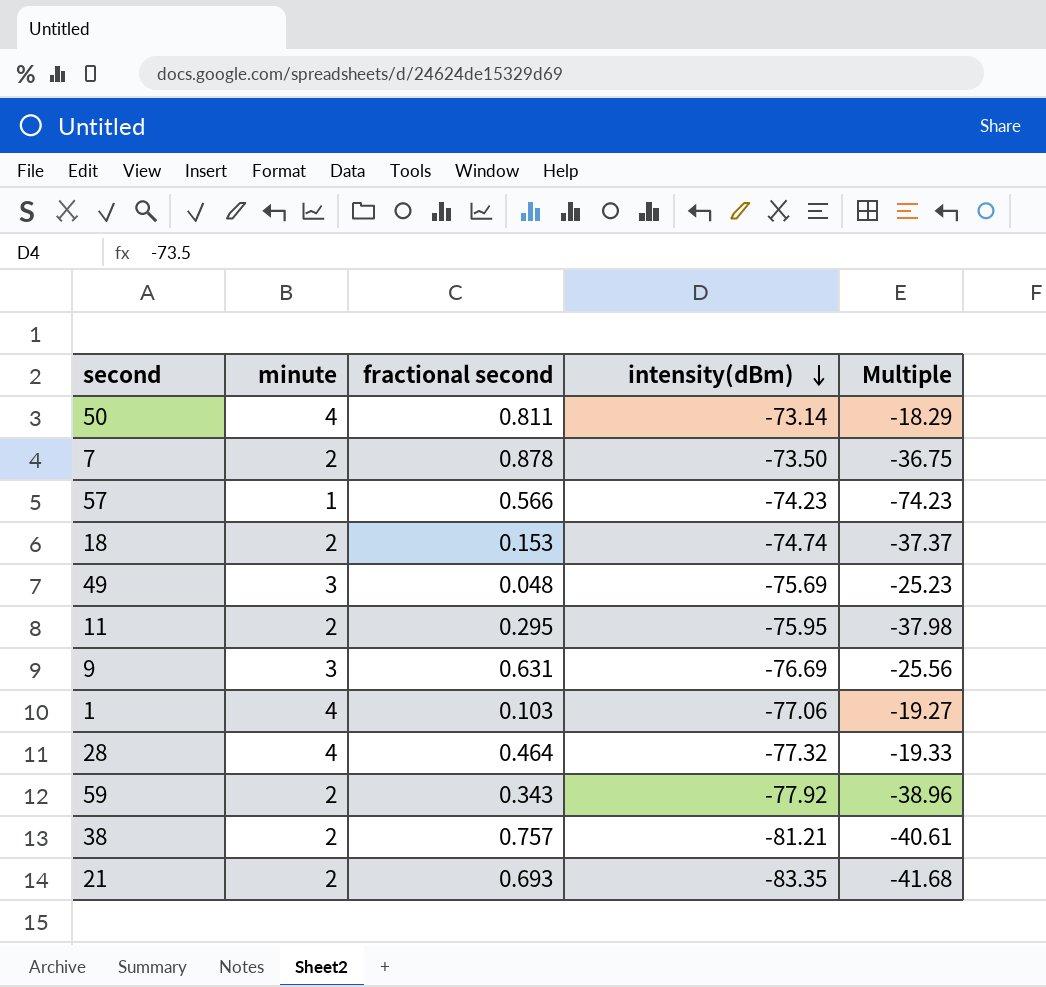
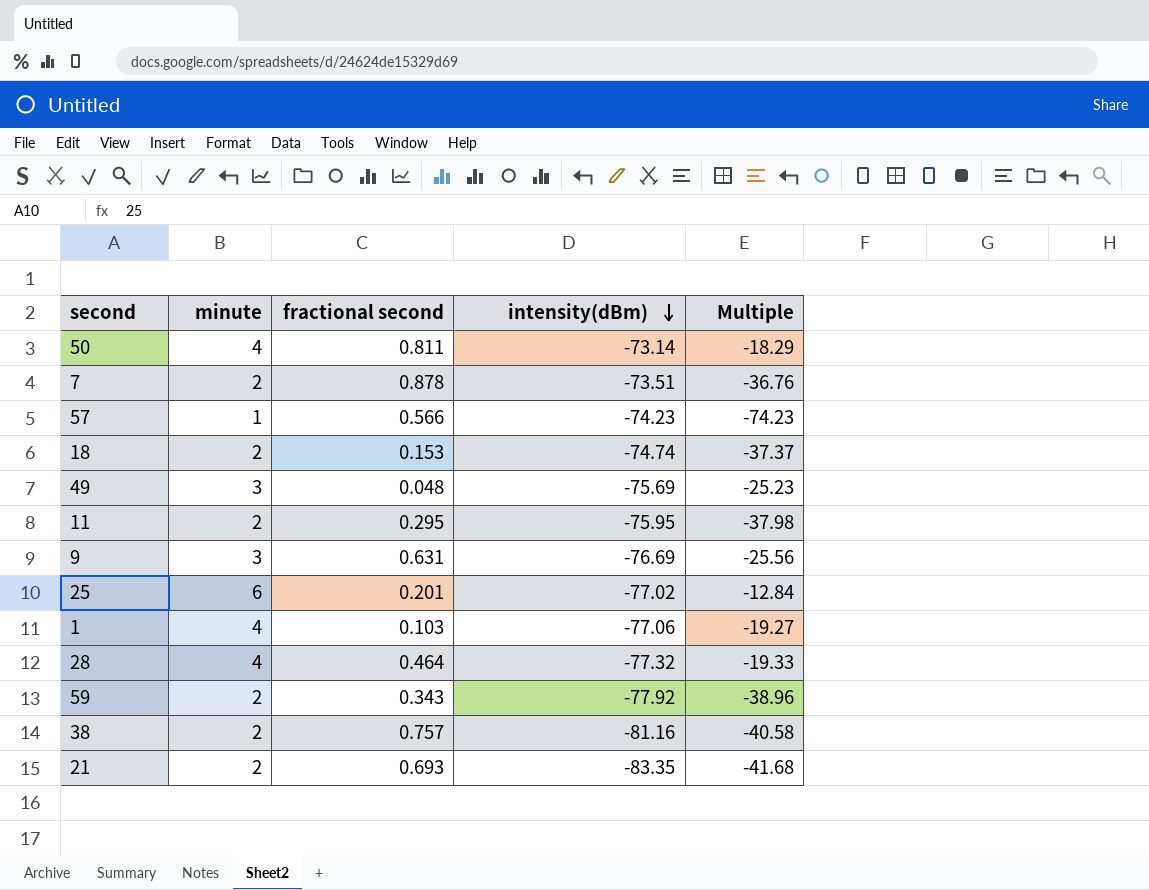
7 | intensity(dBm): -73.50 -> -73.51
7 | Multiple: -36.75 -> -36.76
row 25: none -> 6 | 0.201 | -77.02 | -12.84
38 | intensity(dBm): -81.21 -> -81.16
38 | Multiple: -40.61 -> -40.58

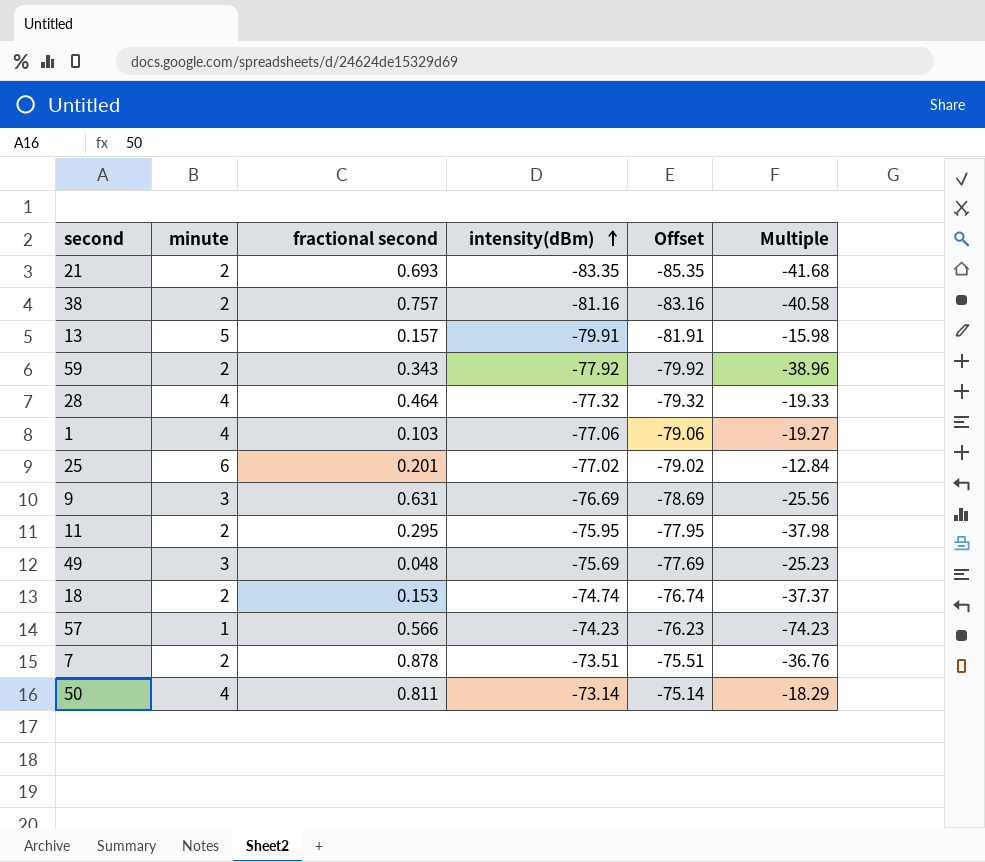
row order: intensity(dBm) descending -> intensity(dBm) ascending
column Offset | formula: none -> [intensity(dBm)] - 2
row 13: none -> 5 | 0.157 | -79.91 | -81.91 | -15.98

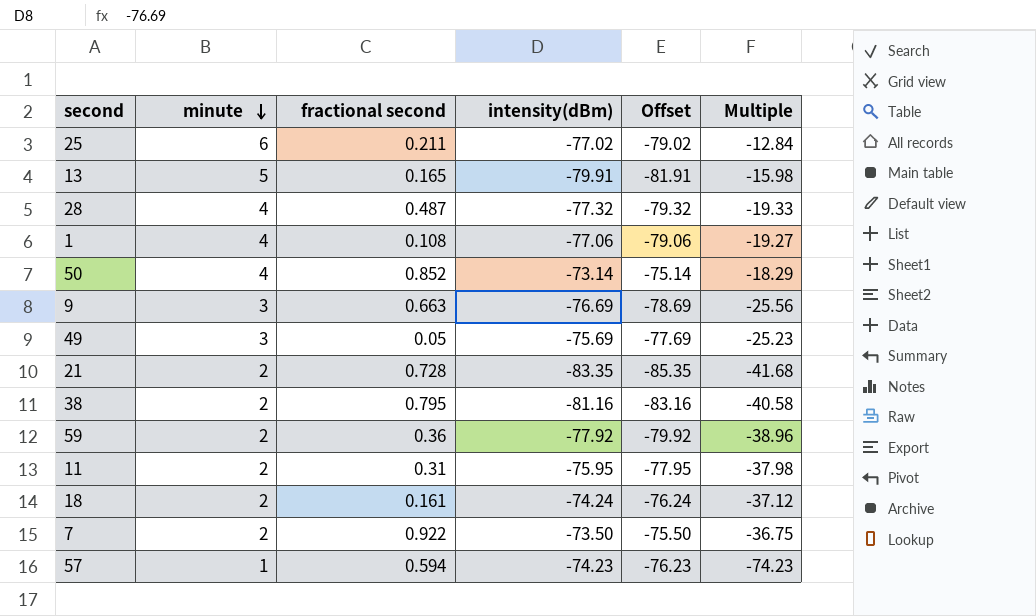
row order: intensity(dBm) ascending -> minute descending
25 | fractional second: 0.201 -> 0.211
13 | fractional second: 0.157 -> 0.165
28 | fractional second: 0.464 -> 0.487
1 | fractional second: 0.103 -> 0.108
50 | fractional second: 0.811 -> 0.852
9 | fractional second: 0.631 -> 0.663
49 | fractional second: 0.048 -> 0.05
21 | fractional second: 0.693 -> 0.728
38 | fractional second: 0.757 -> 0.795
59 | fractional second: 0.343 -> 0.36
11 | fractional second: 0.295 -> 0.31
18 | fractional second: 0.153 -> 0.161
18 | intensity(dBm): -74.74 -> -74.24
18 | Offset: -76.74 -> -76.24
18 | Multiple: -37.37 -> -37.12
7 | fractional second: 0.878 -> 0.922
7 | intensity(dBm): -73.51 -> -73.50
7 | Offset: -75.51 -> -75.50
7 | Multiple: -36.76 -> -36.75
57 | fractional second: 0.566 -> 0.594

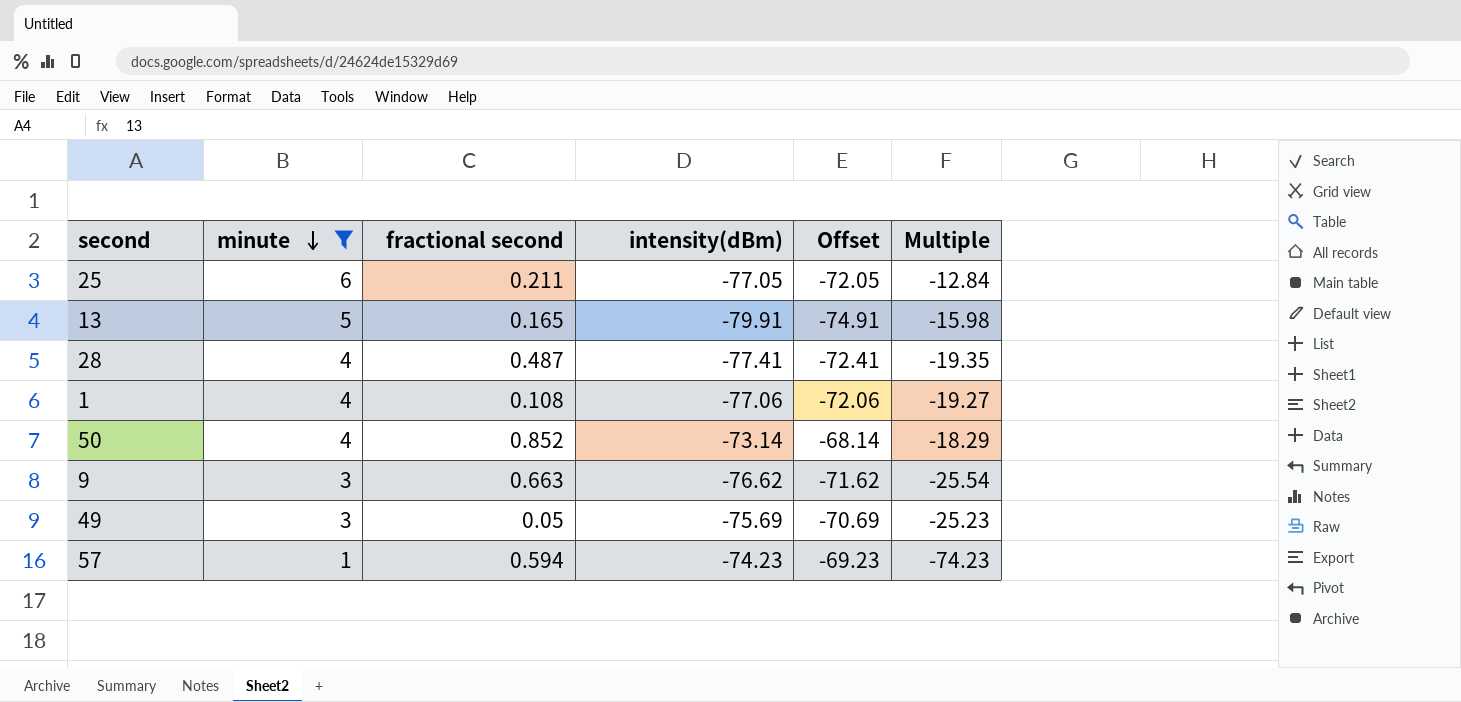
filter: none -> minute != 2
column Offset | formula: [intensity(dBm)] - 2 -> [intensity(dBm)] + 5
25 | intensity(dBm): -77.02 -> -77.05
28 | intensity(dBm): -77.32 -> -77.41
28 | Multiple: -19.33 -> -19.35
9 | intensity(dBm): -76.69 -> -76.62
9 | Multiple: -25.56 -> -25.54

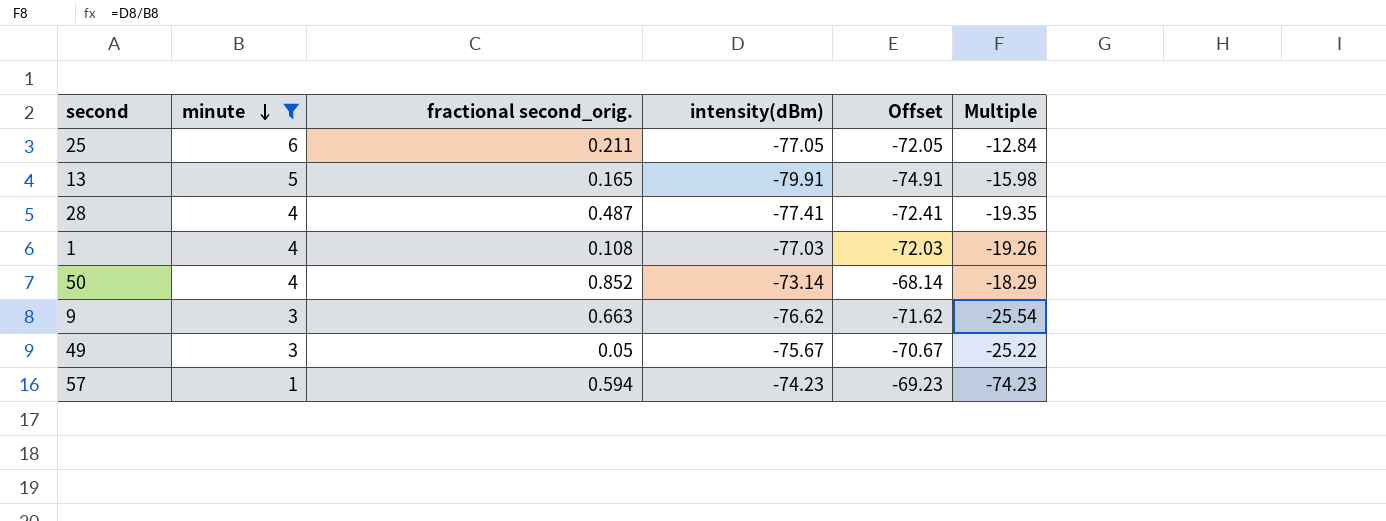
column name: fractional second -> fractional second_orig.
1 | intensity(dBm): -77.06 -> -77.03
1 | Offset: -72.06 -> -72.03
1 | Multiple: -19.27 -> -19.26
49 | intensity(dBm): -75.69 -> -75.67
49 | Offset: -70.69 -> -70.67
49 | Multiple: -25.23 -> -25.22

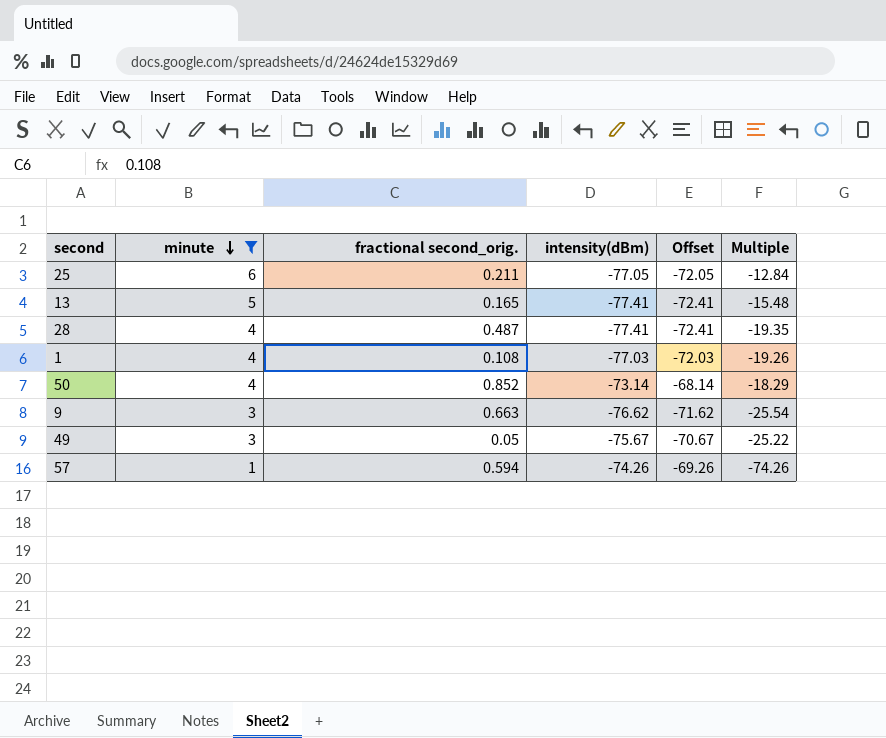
13 | intensity(dBm): -79.91 -> -77.41
13 | Offset: -74.91 -> -72.41
13 | Multiple: -15.98 -> -15.48
57 | intensity(dBm): -74.23 -> -74.26
57 | Offset: -69.23 -> -69.26
57 | Multiple: -74.23 -> -74.26

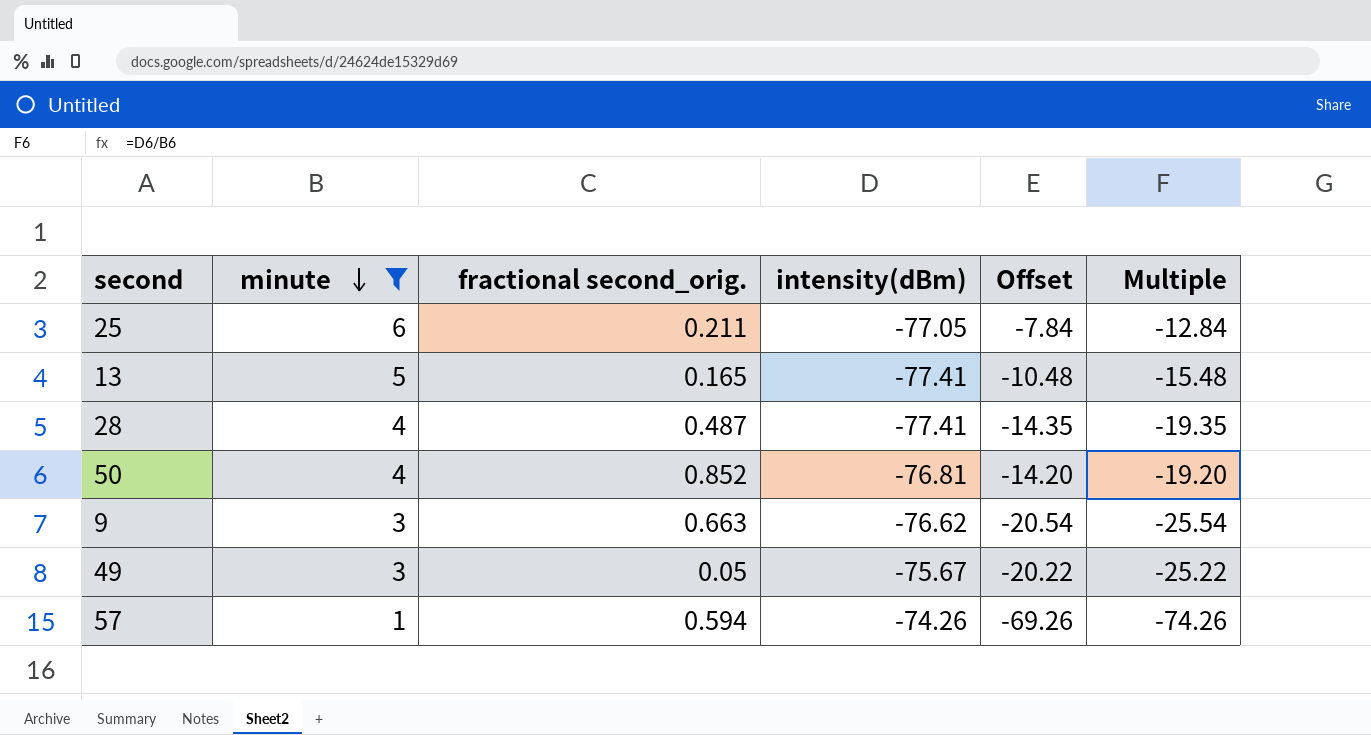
column Offset | formula: [intensity(dBm)] + 5 -> [Multiple] + 5
row 1: 4 | 0.108 | -77.03 | -72.03 | -19.26 -> none
50 | intensity(dBm): -73.14 -> -76.81
50 | Multiple: -18.29 -> -19.20

